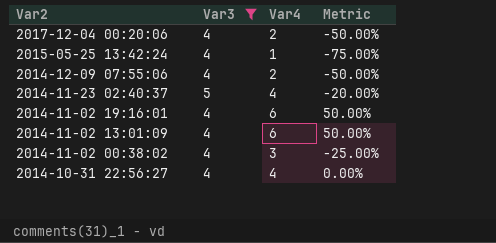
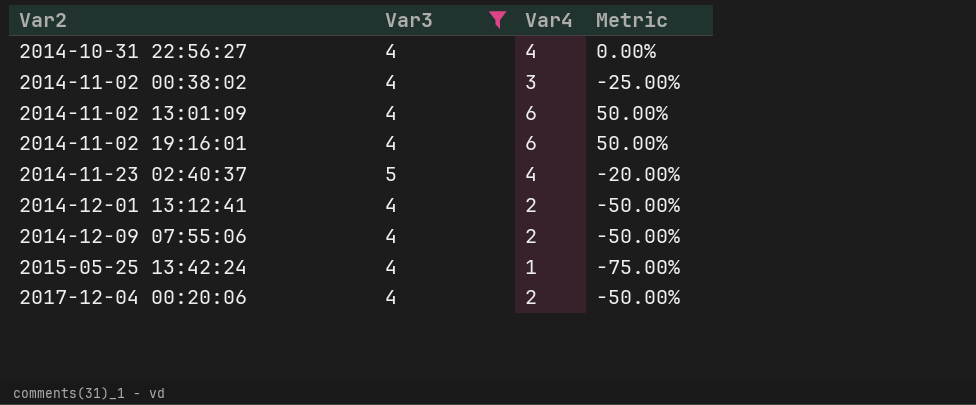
row order: Var2 descending -> Var2 ascending
row 2014-12-01 13:12:41: none -> 4 | 2 | -50.00%

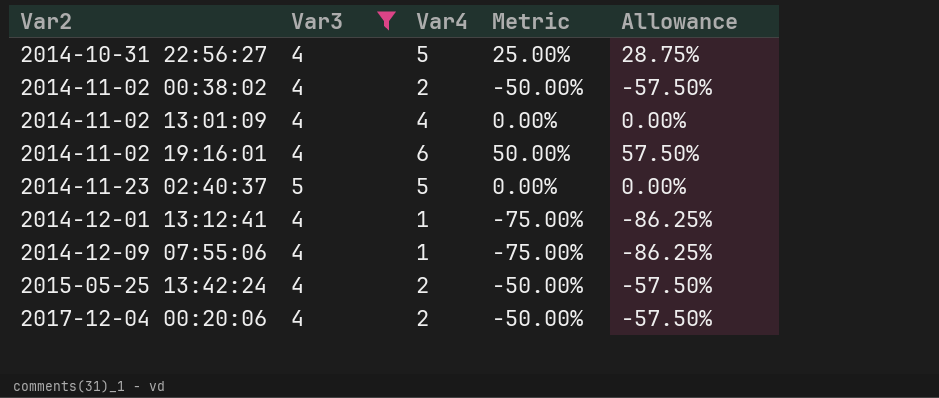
column Allowance | formula: none -> [Metric] * 1.15
2014-10-31 22:56:27 | Var4: 4 -> 5
2014-10-31 22:56:27 | Metric: 0.00% -> 25.00%
2014-11-02 00:38:02 | Var4: 3 -> 2
2014-11-02 00:38:02 | Metric: -25.00% -> -50.00%
2014-11-02 13:01:09 | Var4: 6 -> 4
2014-11-02 13:01:09 | Metric: 50.00% -> 0.00%
2014-11-23 02:40:37 | Var4: 4 -> 5
2014-11-23 02:40:37 | Metric: -20.00% -> 0.00%
2014-12-01 13:12:41 | Var4: 2 -> 1
2014-12-01 13:12:41 | Metric: -50.00% -> -75.00%
2014-12-09 07:55:06 | Var4: 2 -> 1
2014-12-09 07:55:06 | Metric: -50.00% -> -75.00%
2015-05-25 13:42:24 | Var4: 1 -> 2
2015-05-25 13:42:24 | Metric: -75.00% -> -50.00%

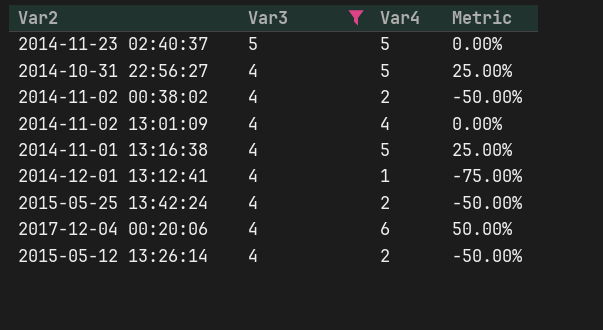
row order: Var2 ascending -> Var3 descending
column Allowance | formula: [Metric] * 1.15 -> none
row 2014-11-02 19:16:01: 4 | 6 | 50.00% | 57.50% -> none
row 2014-12-09 07:55:06: 4 | 1 | -75.00% | -86.25% -> none
row 2014-11-01 13:16:38: none -> 4 | 5 | 25.00%
2017-12-04 00:20:06 | Var4: 2 -> 6
2017-12-04 00:20:06 | Metric: -50.00% -> 50.00%
row 2015-05-12 13:26:14: none -> 4 | 2 | -50.00%

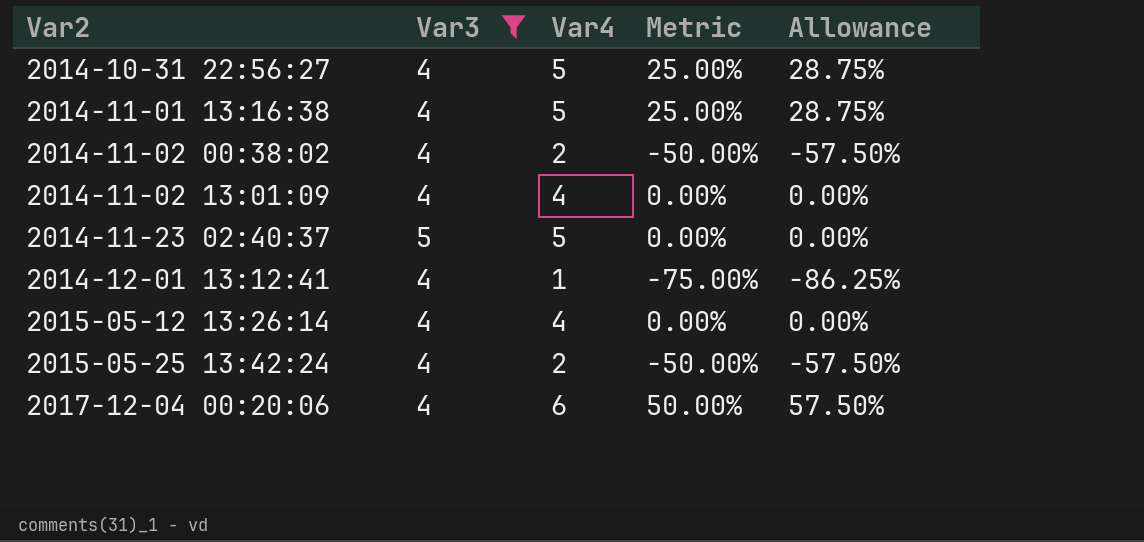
row order: Var3 descending -> Var2 ascending
column Allowance | formula: none -> [Metric] * 1.15
2015-05-12 13:26:14 | Var4: 2 -> 4
2015-05-12 13:26:14 | Metric: -50.00% -> 0.00%

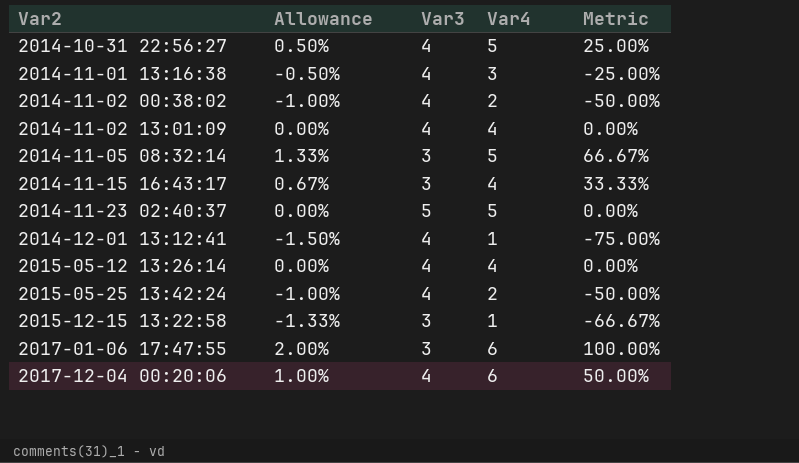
filter: Var3 != 3 -> none
column Allowance | formula: [Metric] * 1.15 -> [Metric] * 0.02
column Allowance | position: 5 -> 2
2014-11-01 13:16:38 | Var4: 5 -> 3
2014-11-01 13:16:38 | Metric: 25.00% -> -25.00%

